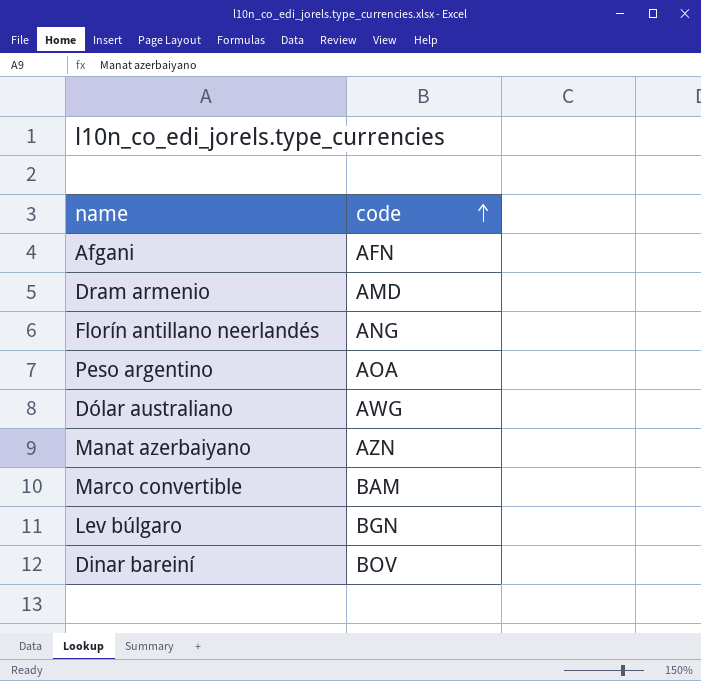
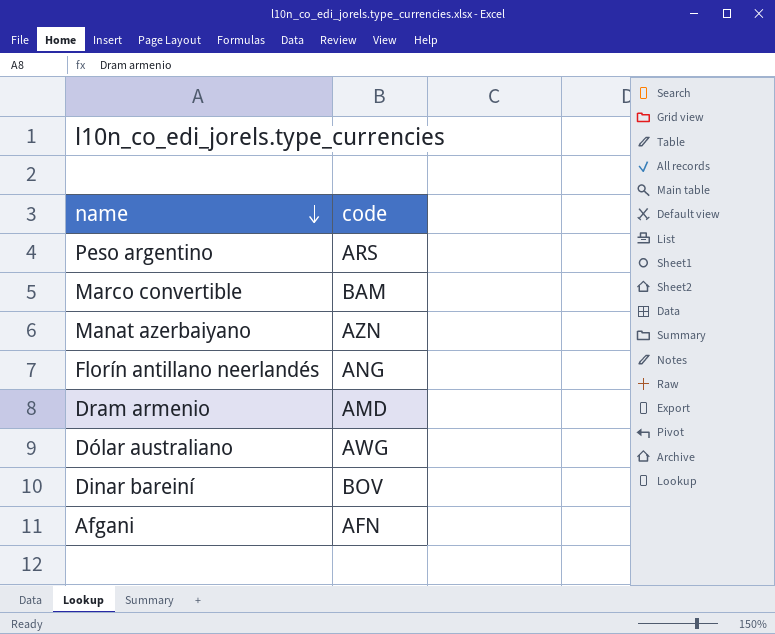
row order: code ascending -> name descending
row Lev búlgaro: BGN -> none
Peso argentino | code: AOA -> ARS

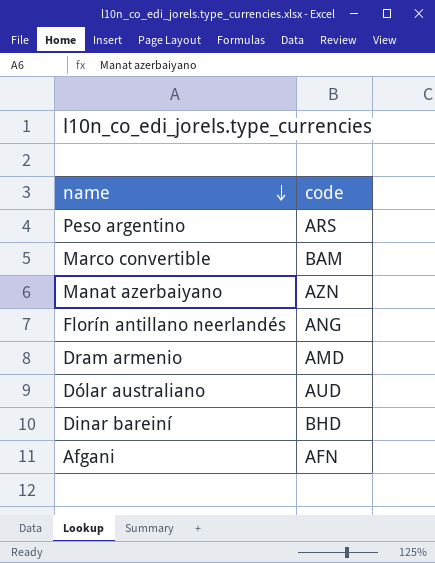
Dólar australiano | code: AWG -> AUD
Dinar bareiní | code: BOV -> BHD

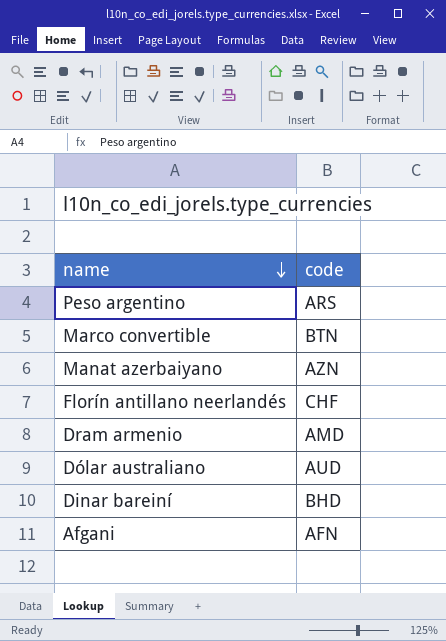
Marco convertible | code: BAM -> BTN
Florín antillano neerlandés | code: ANG -> CHF

